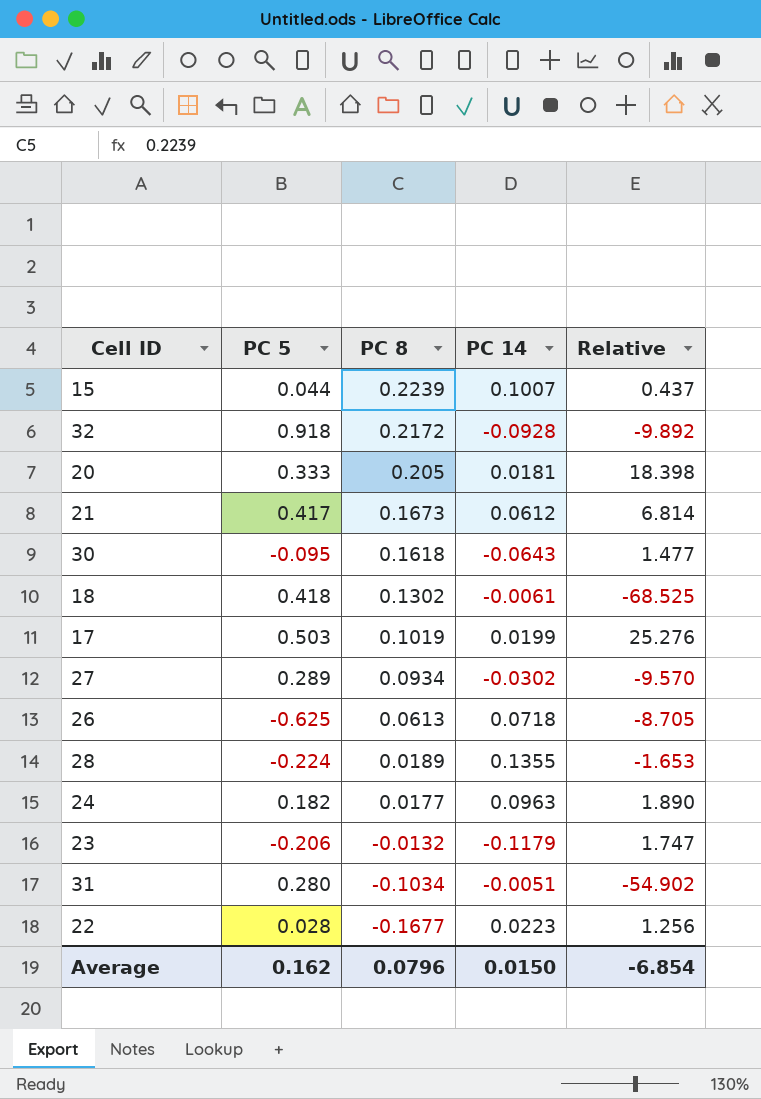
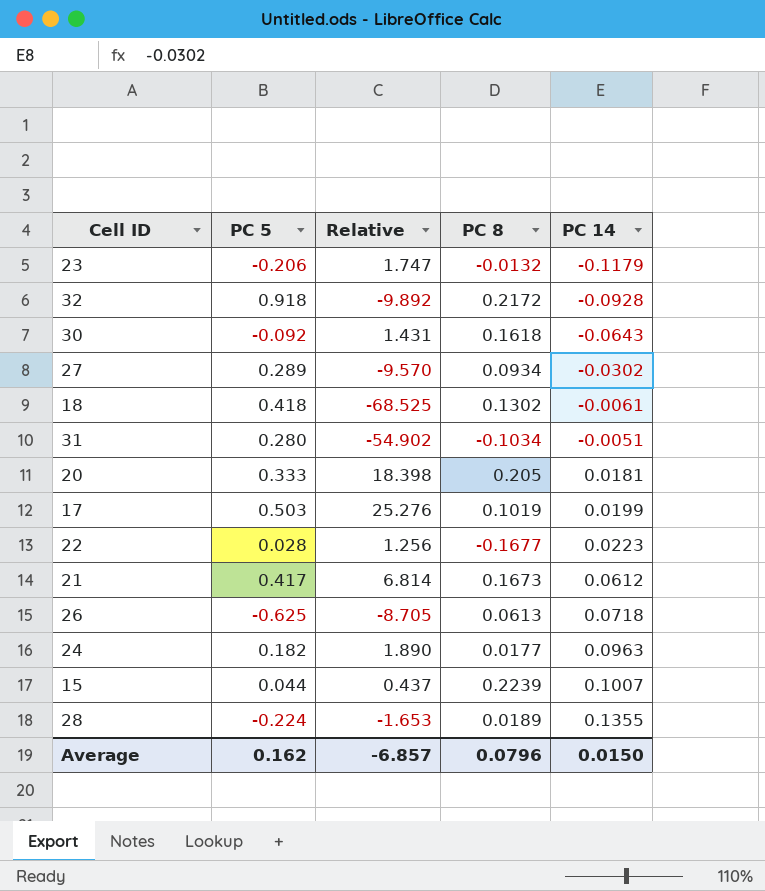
row order: PC 8 descending -> PC 14 ascending
column Relative | position: 5 -> 3
30 | PC 5: -0.095 -> -0.092
30 | Relative: 1.477 -> 1.431
Average | Relative: -6.854 -> -6.857

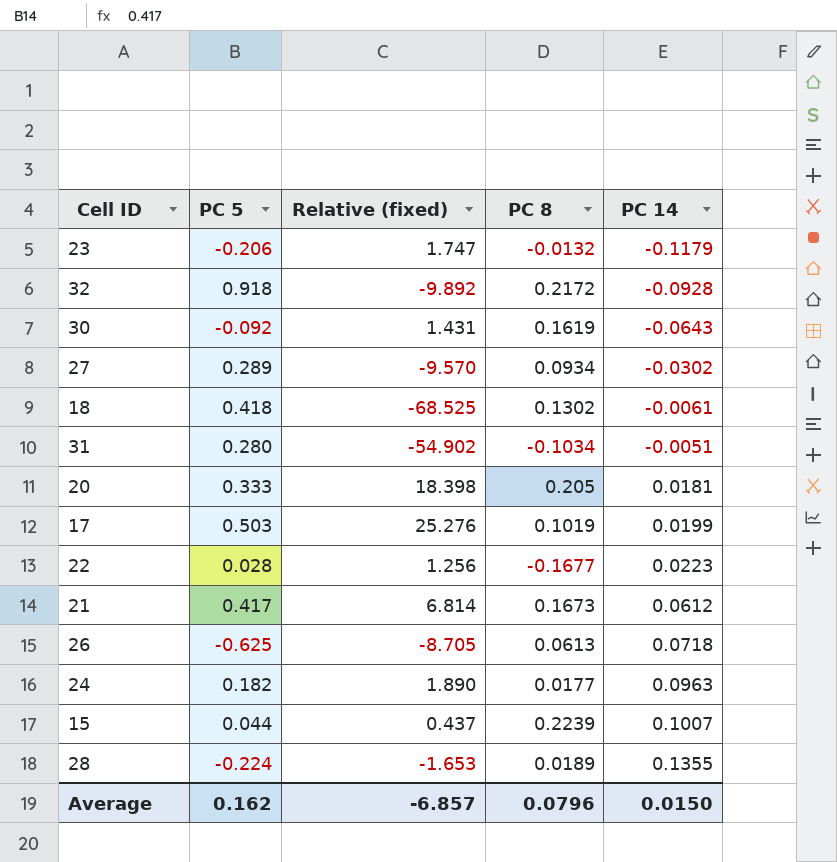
column name: Relative -> Relative (fixed)
30 | PC 8: 0.1618 -> 0.1619

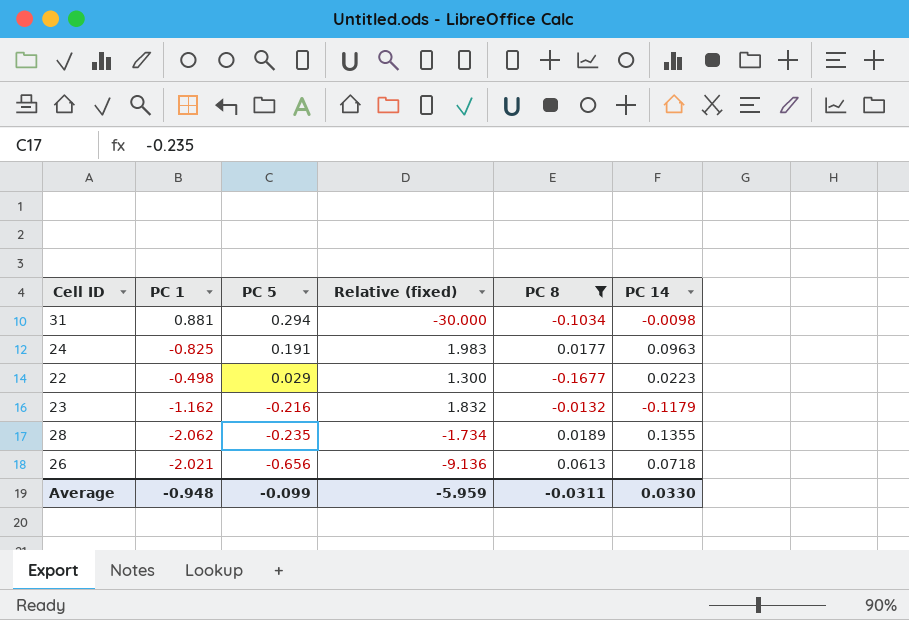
filter: none -> PC 8 <= 0.0613
row order: PC 14 ascending -> PC 5 descending
column PC 1 | position: none -> 2
31 | PC 5: 0.280 -> 0.294
31 | Relative (fixed): -54.902 -> -30.000
31 | PC 14: -0.0051 -> -0.0098
24 | PC 5: 0.182 -> 0.191
24 | Relative (fixed): 1.890 -> 1.983
22 | PC 5: 0.028 -> 0.029
22 | Relative (fixed): 1.256 -> 1.300
23 | PC 5: -0.206 -> -0.216
23 | Relative (fixed): 1.747 -> 1.832
28 | PC 5: -0.224 -> -0.235
28 | Relative (fixed): -1.653 -> -1.734
26 | PC 5: -0.625 -> -0.656
26 | Relative (fixed): -8.705 -> -9.136
Average | PC 5: 0.162 -> -0.099
Average | Relative (fixed): -6.857 -> -5.959
Average | PC 8: 0.0796 -> -0.0311
Average | PC 14: 0.0150 -> 0.0330

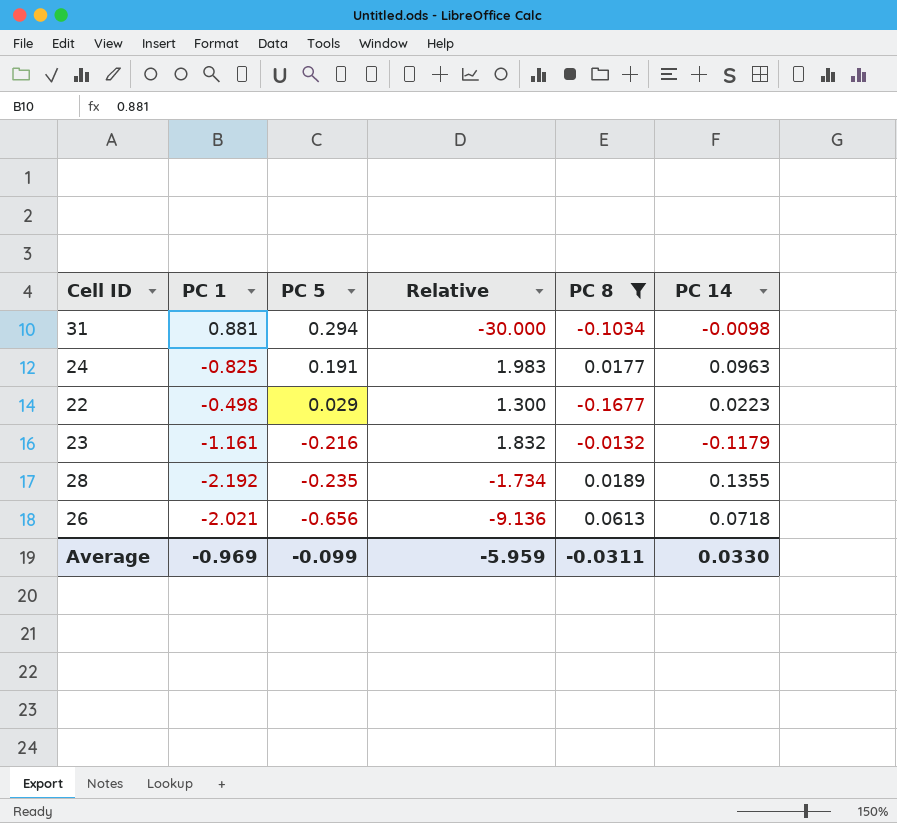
column name: Relative (fixed) -> Relative
23 | PC 1: -1.162 -> -1.161
28 | PC 1: -2.062 -> -2.192
Average | PC 1: -0.948 -> -0.969

